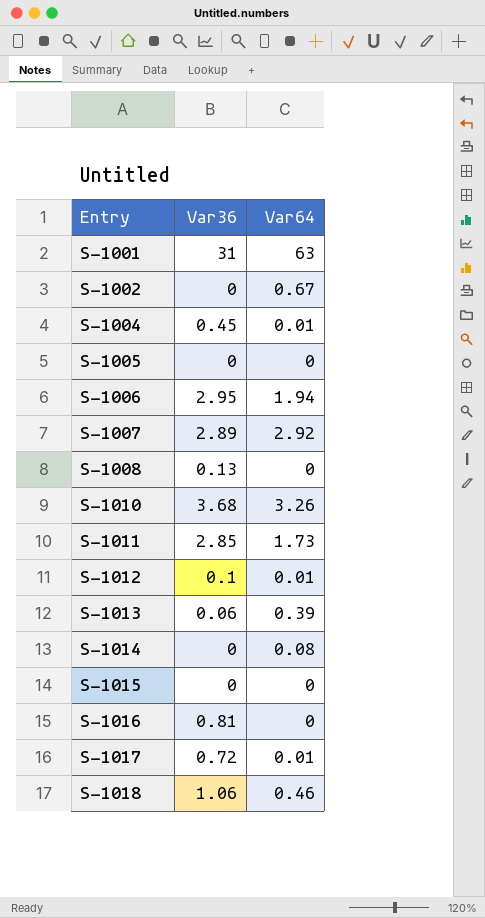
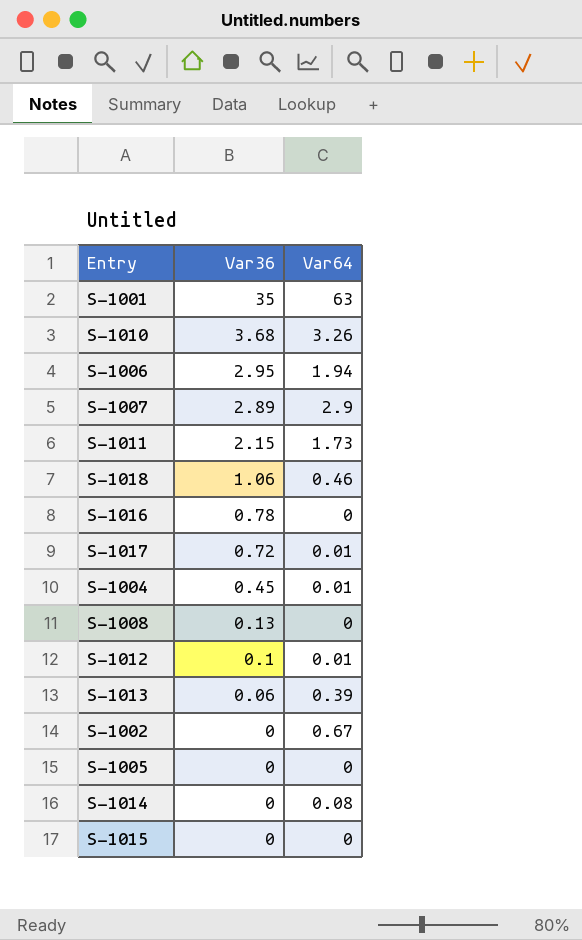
row order: Entry ascending -> Var36 descending
S-1001 | Var36: 31 -> 35
S-1007 | Var64: 2.92 -> 2.9
S-1011 | Var36: 2.85 -> 2.15
S-1016 | Var36: 0.81 -> 0.78

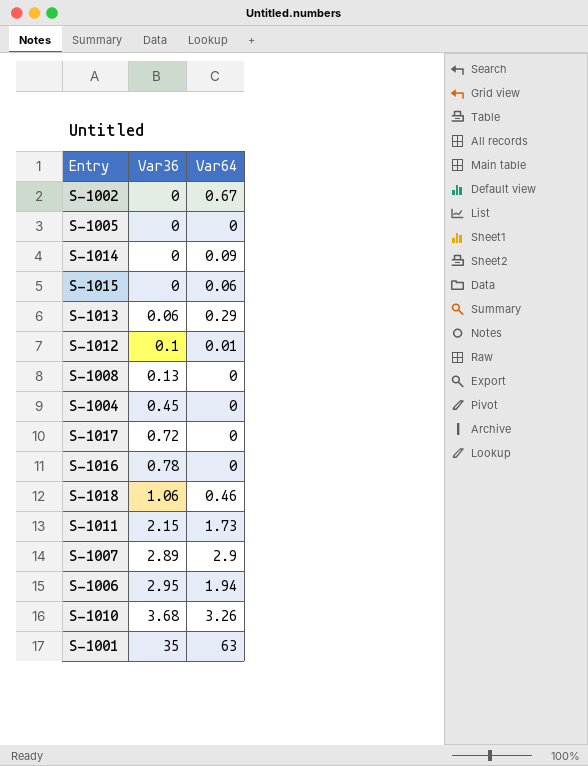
row order: Var36 descending -> Var36 ascending
S-1014 | Var64: 0.08 -> 0.09
S-1015 | Var64: 0 -> 0.06
S-1013 | Var64: 0.39 -> 0.29
S-1004 | Var64: 0.01 -> 0
S-1017 | Var64: 0.01 -> 0

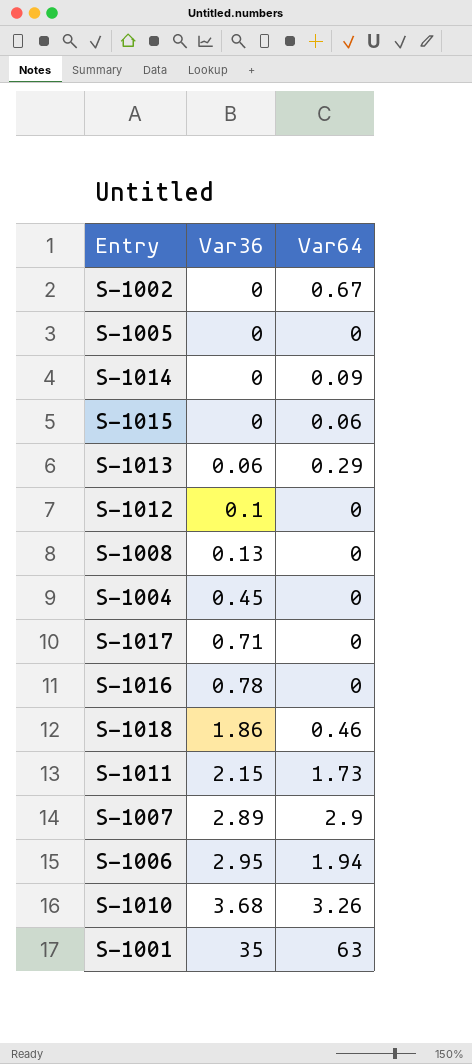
S-1012 | Var64: 0.01 -> 0
S-1017 | Var36: 0.72 -> 0.71
S-1018 | Var36: 1.06 -> 1.86

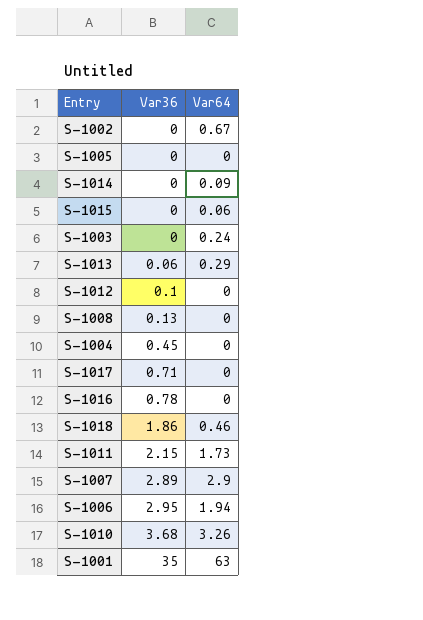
row S-1003: none -> 0 | 0.24

